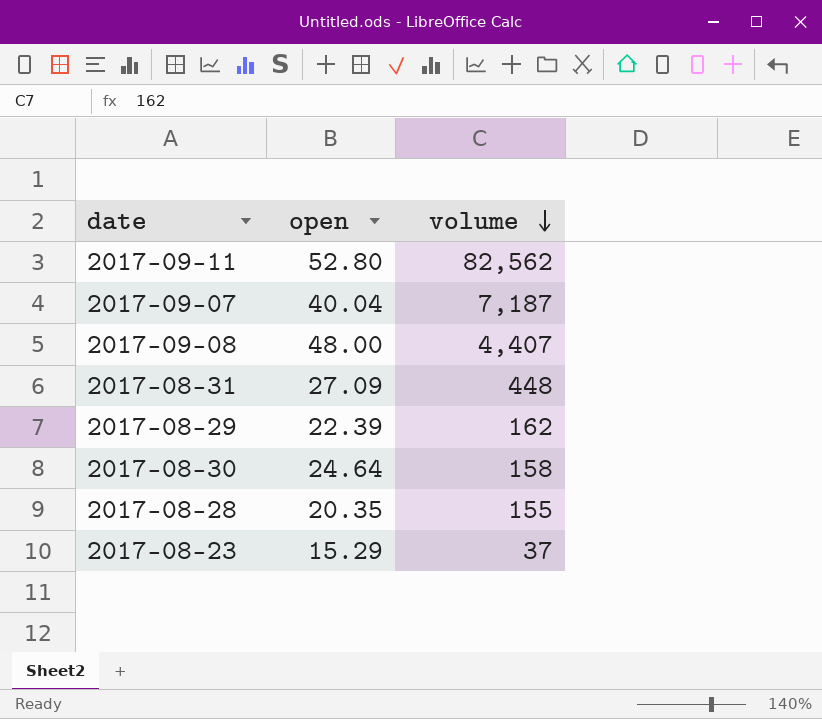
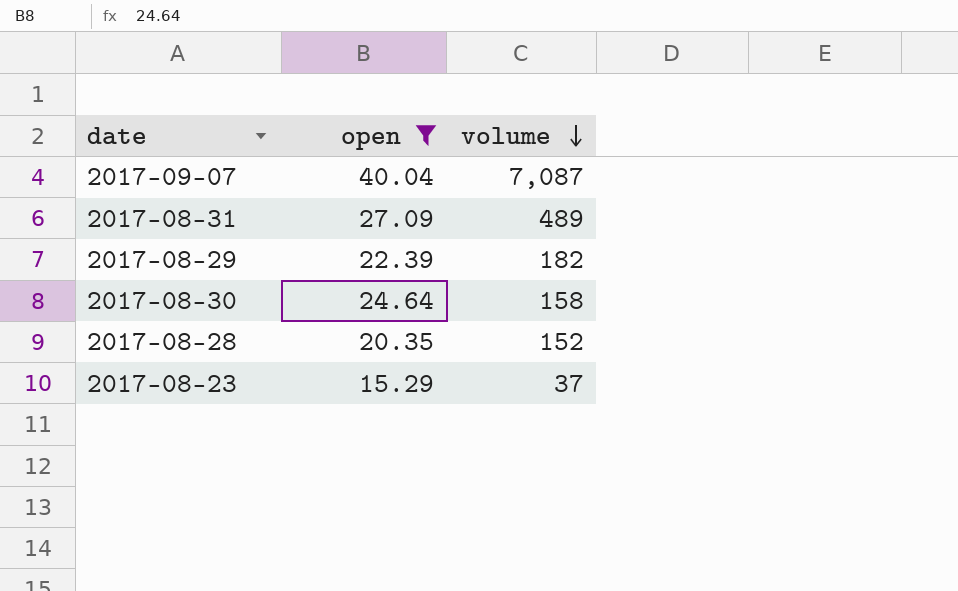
filter: none -> open <= 40.04
2017-09-07 | volume: 7,187 -> 7,087
2017-08-31 | volume: 448 -> 489
2017-08-29 | volume: 162 -> 182
2017-08-28 | volume: 155 -> 152

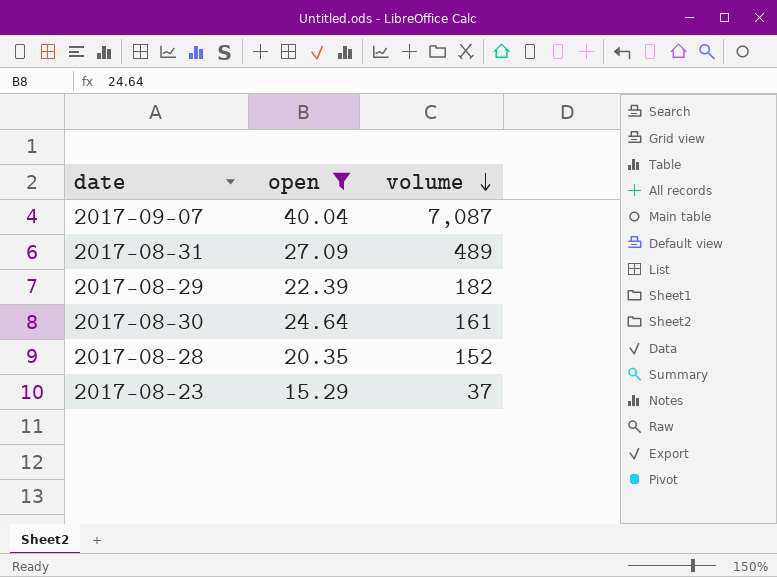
2017-08-30 | volume: 158 -> 161

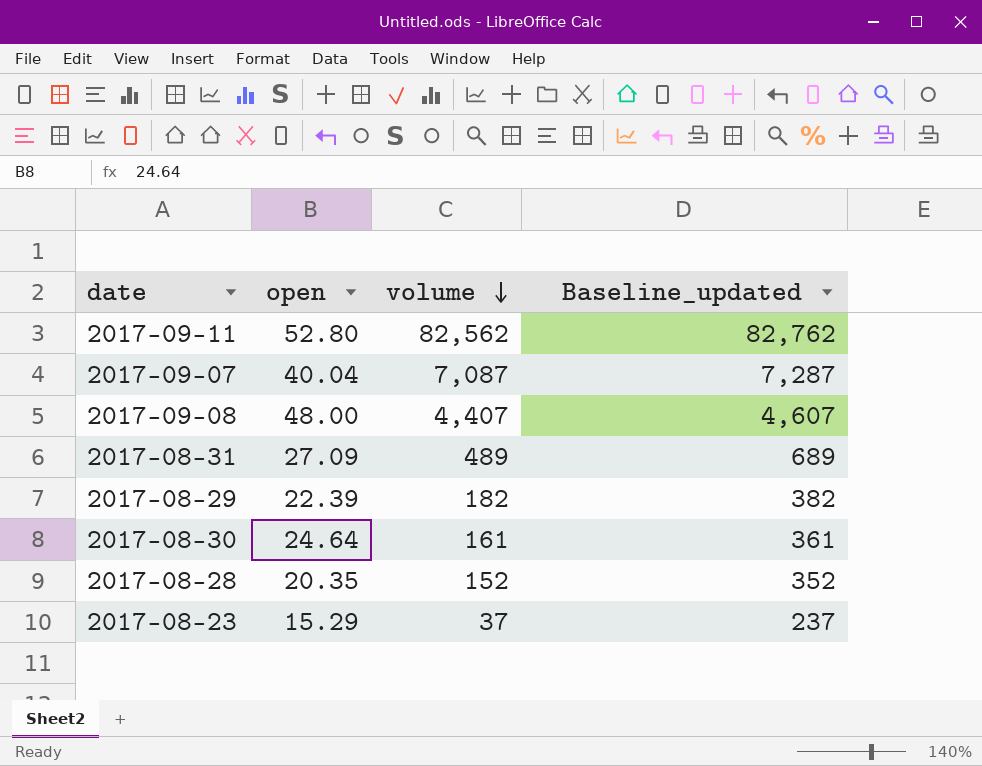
filter: open <= 40.04 -> none
column Baseline_updated | formula: none -> [volume] + 200

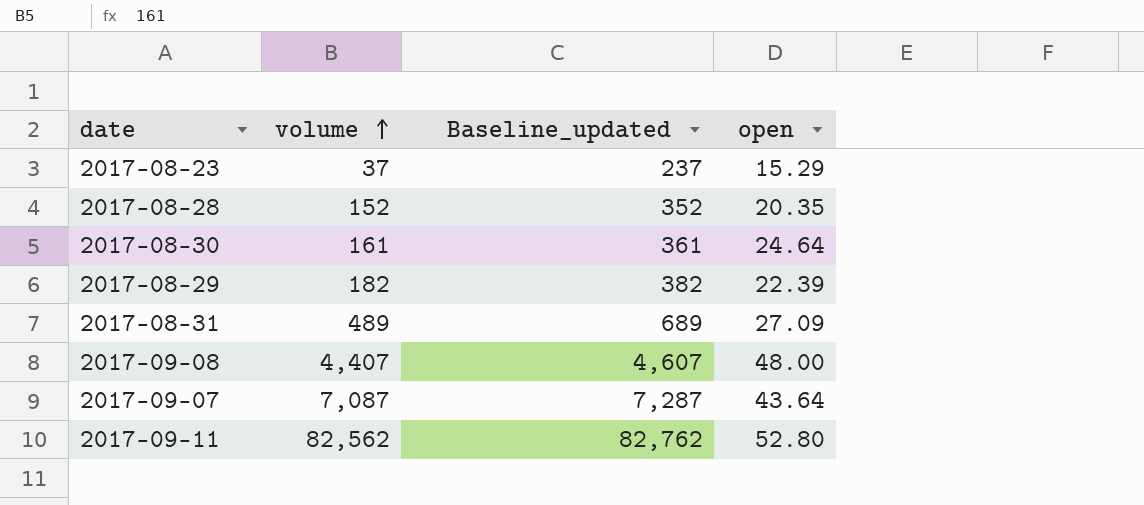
row order: volume descending -> volume ascending
column open | position: 2 -> 4
2017-09-07 | open: 40.04 -> 43.64

